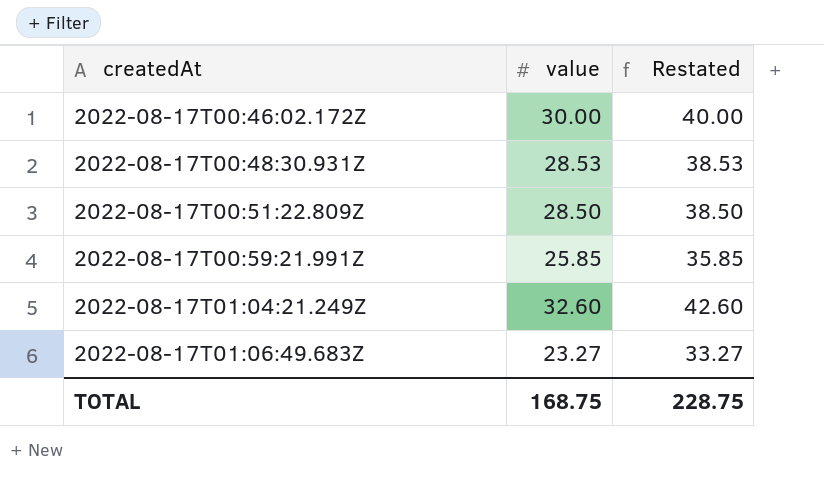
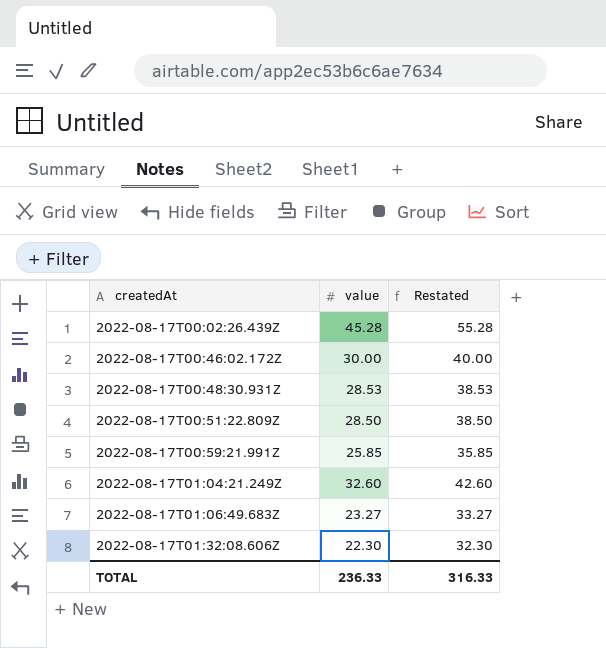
row 2022-08-17T00:02:26.439Z: none -> 45.28 | 55.28
row 2022-08-17T01:32:08.606Z: none -> 22.30 | 32.30
TOTAL | value: 168.75 -> 236.33
TOTAL | Restated: 228.75 -> 316.33

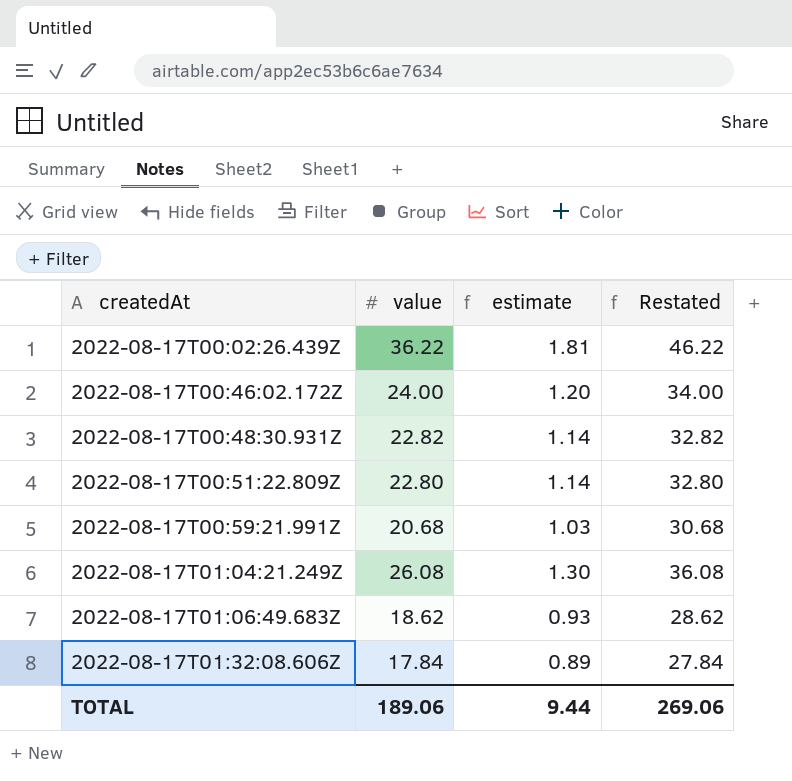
column estimate | formula: none -> [value] * 0.05
2022-08-17T00:02:26.439Z | value: 45.28 -> 36.22
2022-08-17T00:02:26.439Z | Restated: 55.28 -> 46.22
2022-08-17T00:46:02.172Z | value: 30.00 -> 24.00
2022-08-17T00:46:02.172Z | Restated: 40.00 -> 34.00
2022-08-17T00:48:30.931Z | value: 28.53 -> 22.82
2022-08-17T00:48:30.931Z | Restated: 38.53 -> 32.82
2022-08-17T00:51:22.809Z | value: 28.50 -> 22.80
2022-08-17T00:51:22.809Z | Restated: 38.50 -> 32.80
2022-08-17T00:59:21.991Z | value: 25.85 -> 20.68
2022-08-17T00:59:21.991Z | Restated: 35.85 -> 30.68
2022-08-17T01:04:21.249Z | value: 32.60 -> 26.08
2022-08-17T01:04:21.249Z | Restated: 42.60 -> 36.08
2022-08-17T01:06:49.683Z | value: 23.27 -> 18.62
2022-08-17T01:06:49.683Z | Restated: 33.27 -> 28.62
2022-08-17T01:32:08.606Z | value: 22.30 -> 17.84
2022-08-17T01:32:08.606Z | Restated: 32.30 -> 27.84
TOTAL | value: 236.33 -> 189.06
TOTAL | Restated: 316.33 -> 269.06

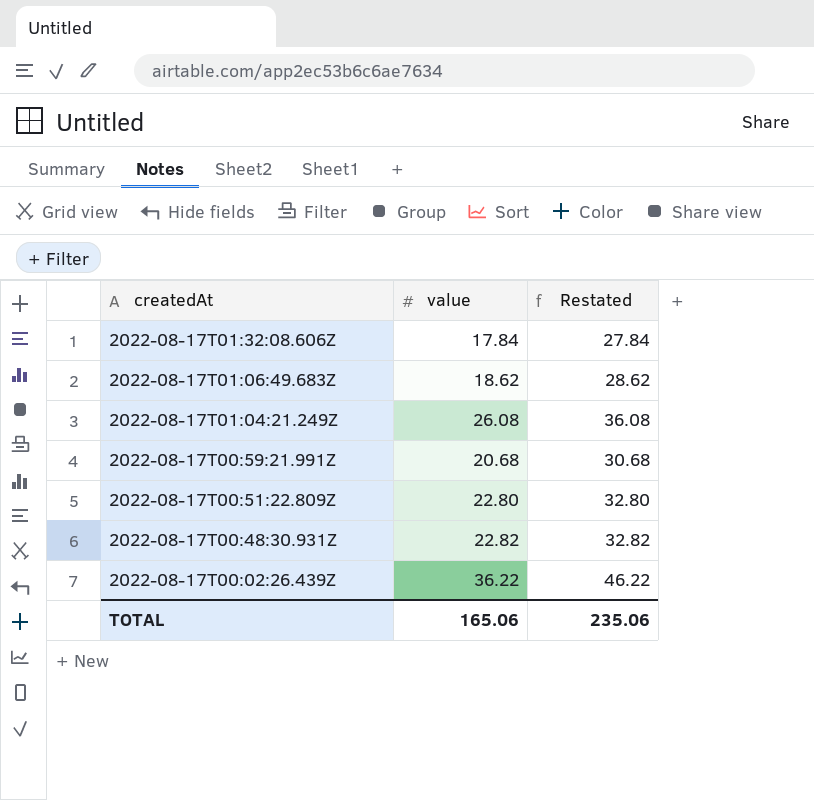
row order: createdAt ascending -> createdAt descending
column estimate | formula: [value] * 0.05 -> none
row 2022-08-17T00:46:02.172Z: 24.00 | 1.20 | 34.00 -> none
TOTAL | value: 189.06 -> 165.06
TOTAL | Restated: 269.06 -> 235.06

